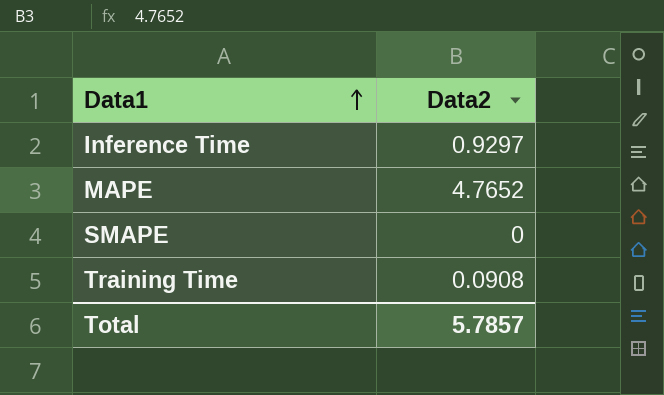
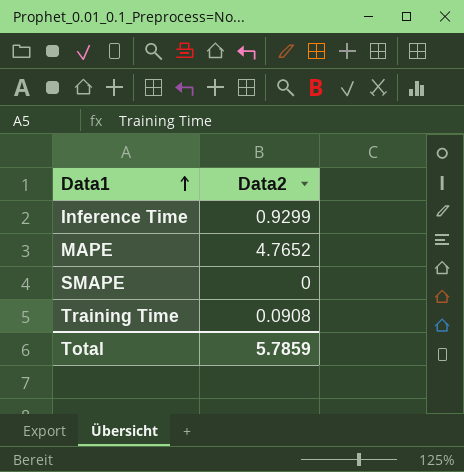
Inference Time | Data2: 0.9297 -> 0.9299
Total | Data2: 5.7857 -> 5.7859

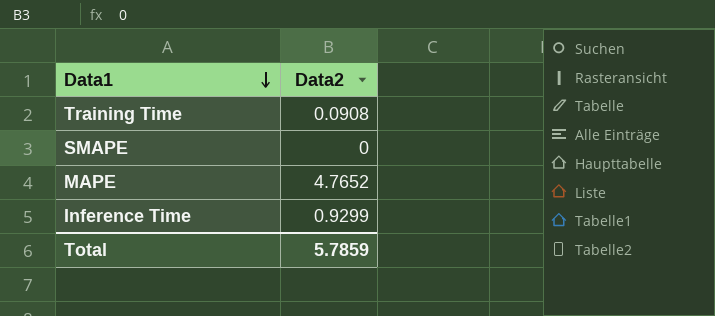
row order: Data1 ascending -> Data1 descending

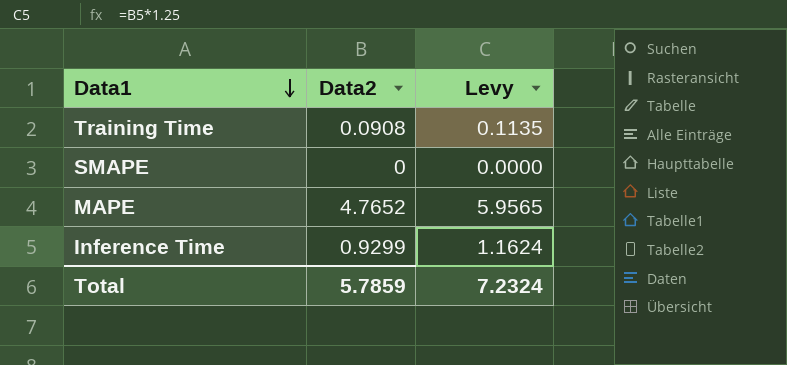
column Levy | formula: none -> [Data2] * 1.25

